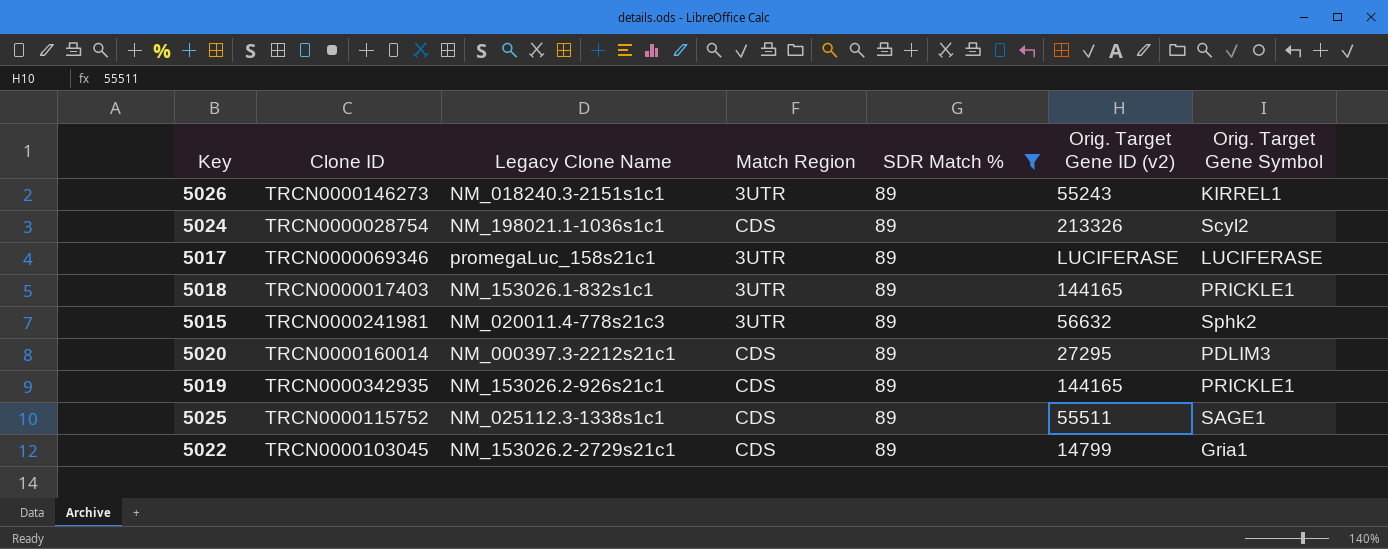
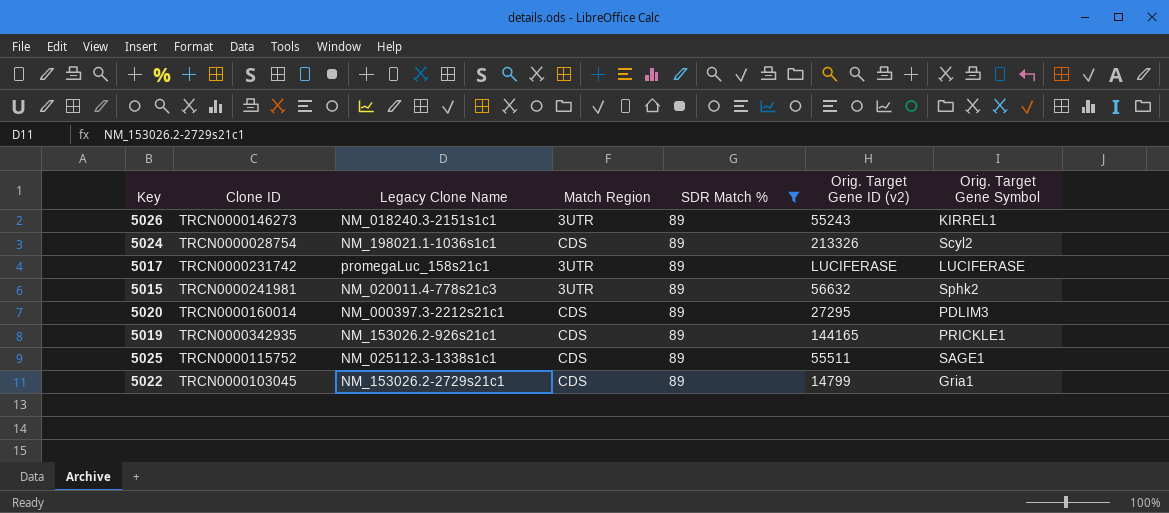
row 5018: TRCN0000017403 | NM_153026.1-832s1c1 | 3UTR | 89 | 144165 | PRICKLE1 -> none
5017 | Clone ID: TRCN0000069346 -> TRCN0000231742

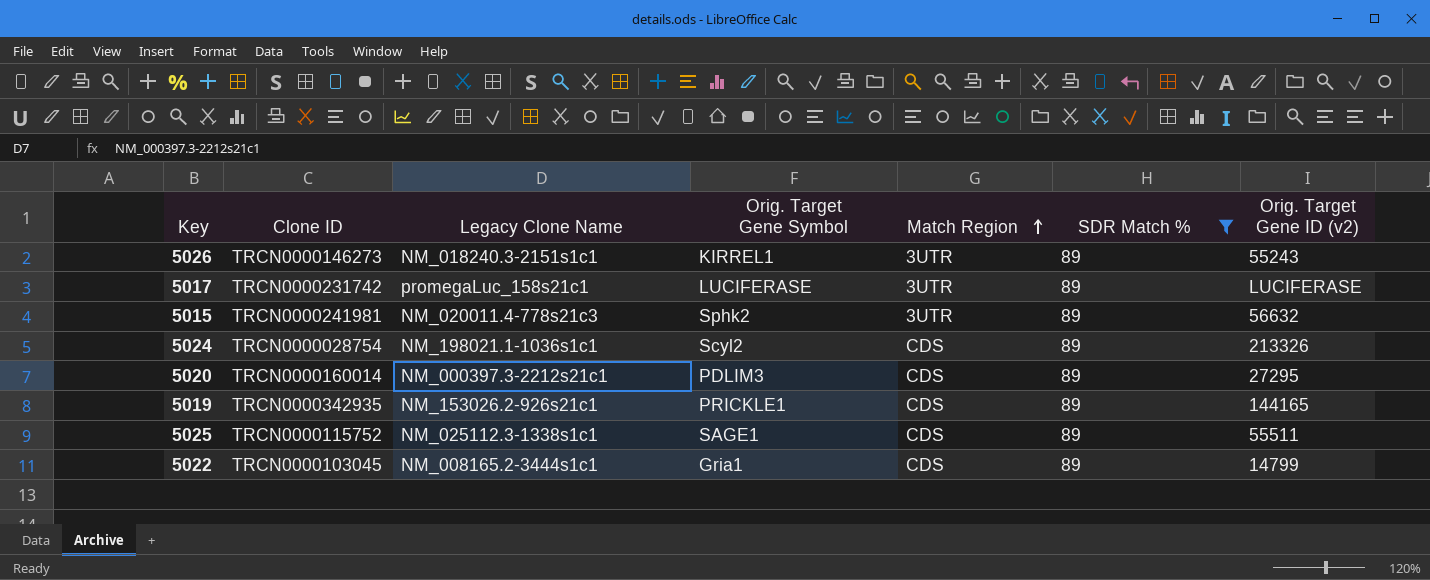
row order: none -> Match Region ascending
column Orig. Target Gene Symbol | position: 7 -> 4
5022 | Legacy Clone Name: NM_153026.2-2729s21c1 -> NM_008165.2-3444s1c1

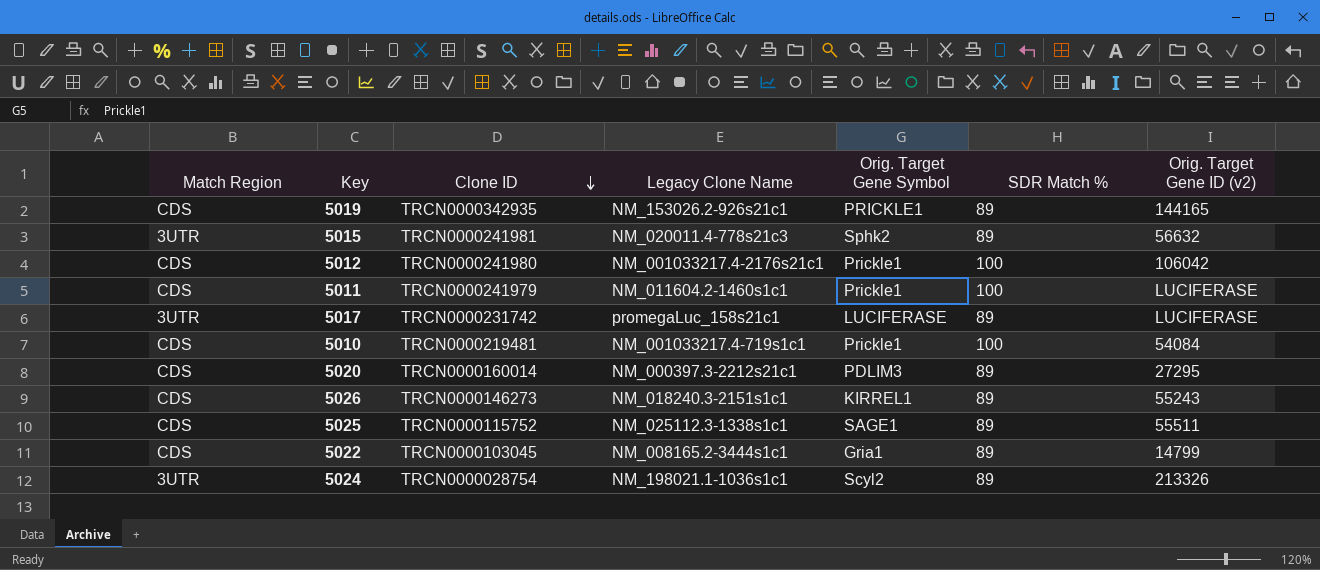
filter: SDR Match % = 89 -> none
row order: Match Region ascending -> Clone ID descending
column Match Region | position: 5 -> 1
5026 | Match Region: 3UTR -> CDS
5024 | Match Region: CDS -> 3UTR

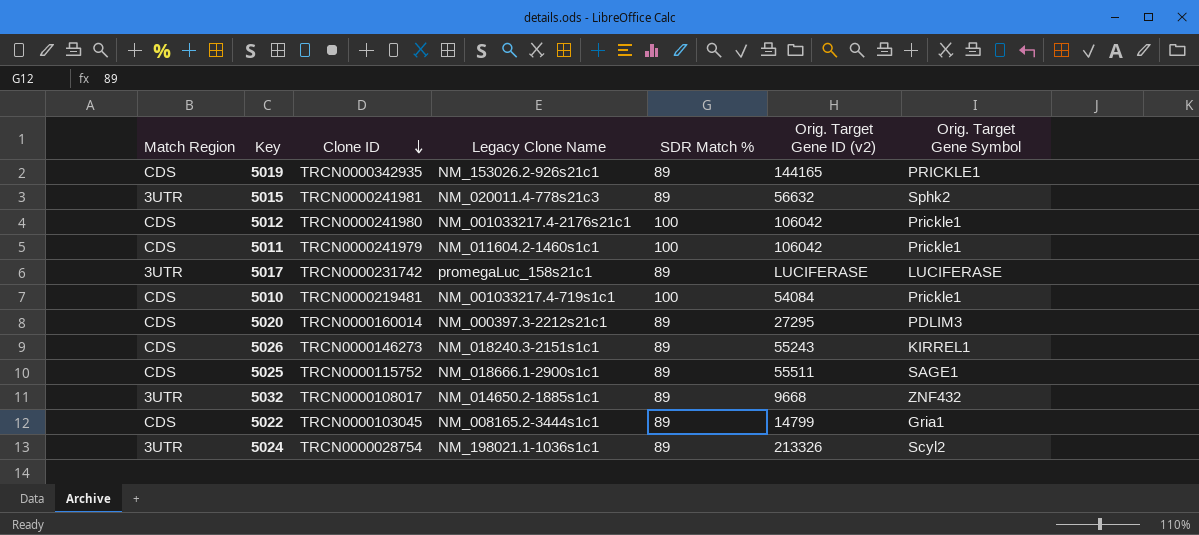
column Orig. Target Gene Symbol | position: 5 -> 7
5011 | Orig. Target Gene ID (v2): LUCIFERASE -> 106042
5025 | Legacy Clone Name: NM_025112.3-1338s1c1 -> NM_018666.1-2900s1c1
row 5032: none -> 3UTR | TRCN0000108017 | NM_014650.2-1885s1c1 | 89 | 9668 | ZNF432

